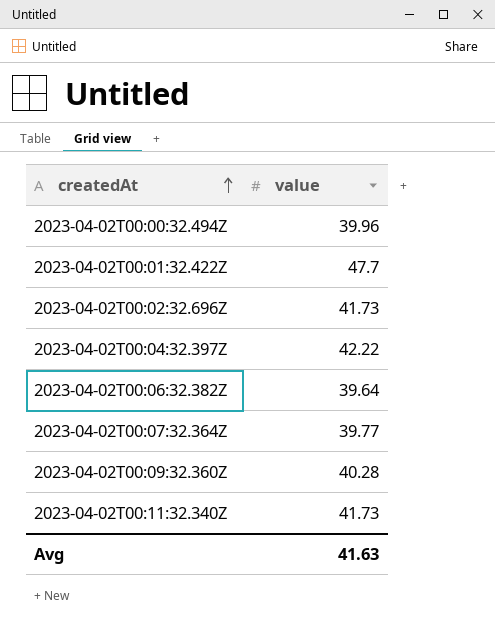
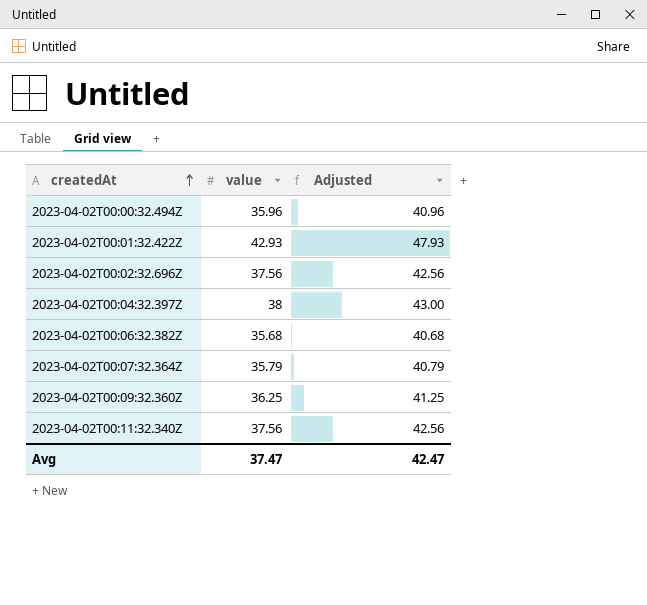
column Adjusted | formula: none -> [value] + 5
2023-04-02T00:00:32.494Z | value: 39.96 -> 35.96
2023-04-02T00:01:32.422Z | value: 47.7 -> 42.93
2023-04-02T00:02:32.696Z | value: 41.73 -> 37.56
2023-04-02T00:04:32.397Z | value: 42.22 -> 38
2023-04-02T00:06:32.382Z | value: 39.64 -> 35.68
2023-04-02T00:07:32.364Z | value: 39.77 -> 35.79
2023-04-02T00:09:32.360Z | value: 40.28 -> 36.25
2023-04-02T00:11:32.340Z | value: 41.73 -> 37.56
Avg | value: 41.63 -> 37.47

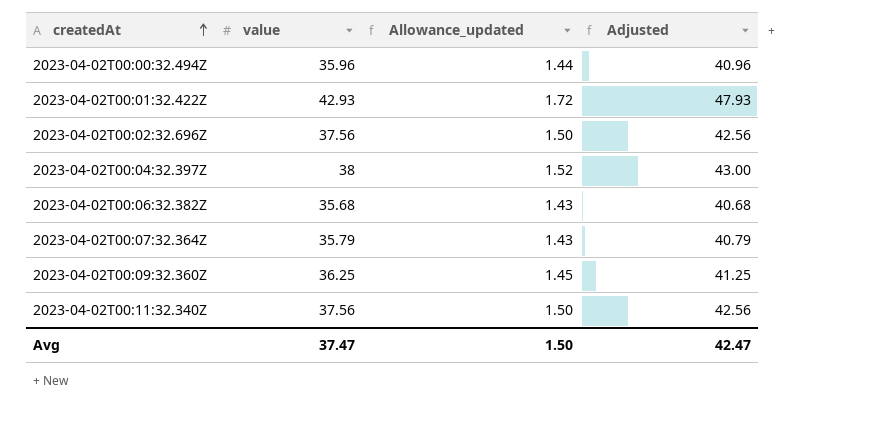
column Allowance_updated | formula: none -> [value] * 0.04

